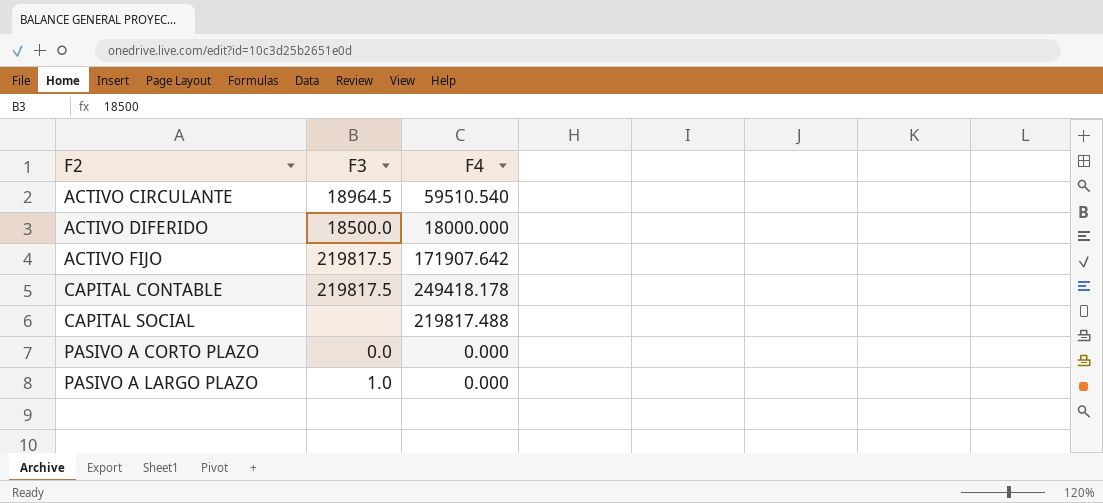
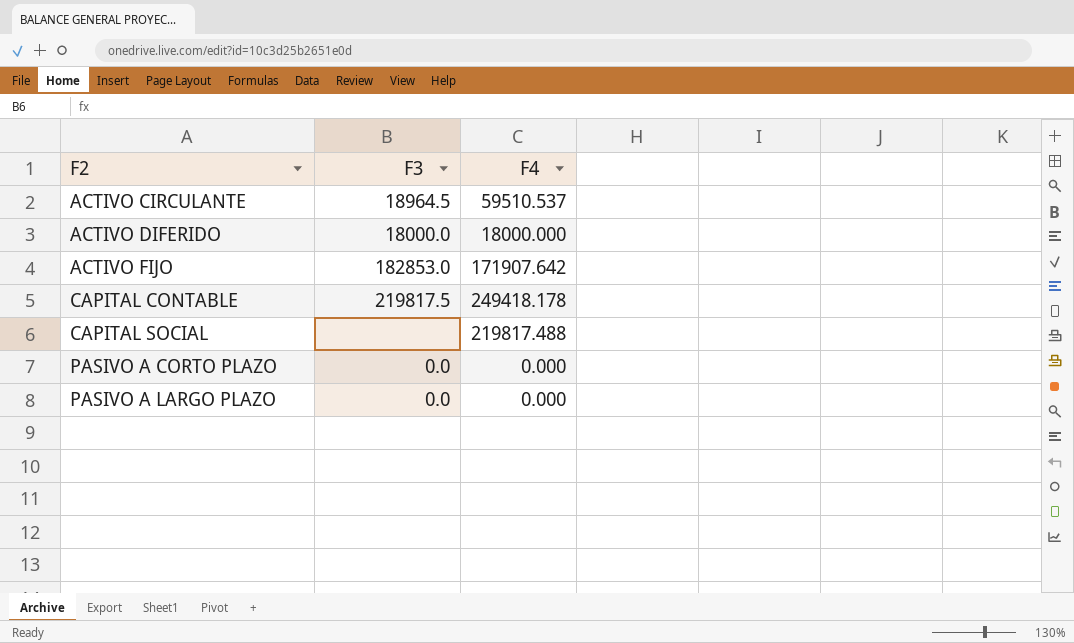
ACTIVO CIRCULANTE | F4: 59510.540 -> 59510.537
ACTIVO DIFERIDO | F3: 18500.0 -> 18000.0
ACTIVO FIJO | F3: 219817.5 -> 182853.0
PASIVO A LARGO PLAZO | F3: 1.0 -> 0.0

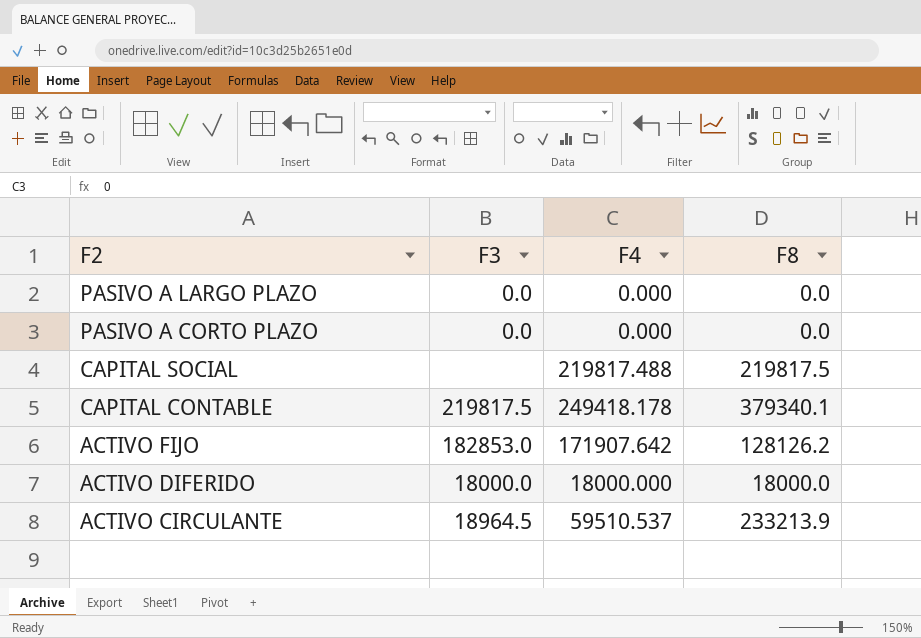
row order: F2 ascending -> F2 descending
column F8 | position: none -> 4

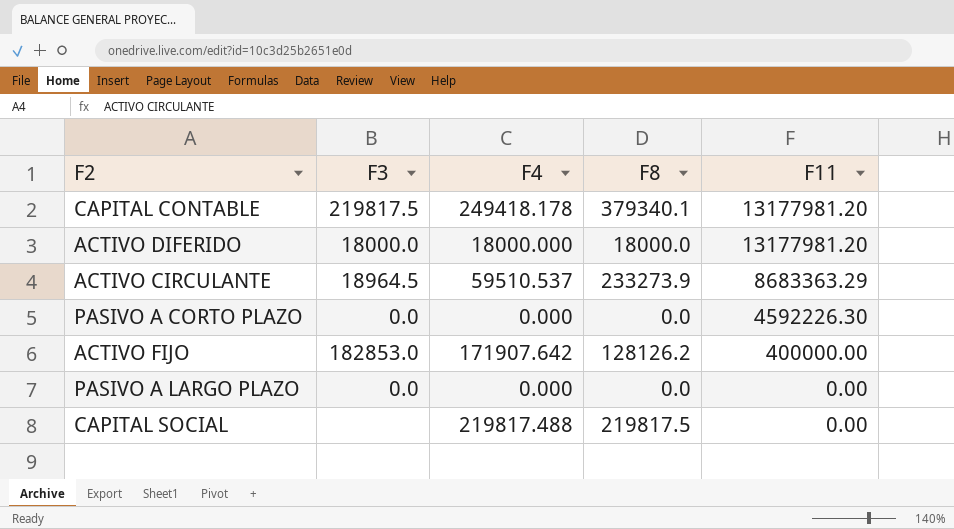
row order: F2 descending -> F11 descending
column F11 | position: none -> 5
ACTIVO CIRCULANTE | F8: 233213.9 -> 233273.9

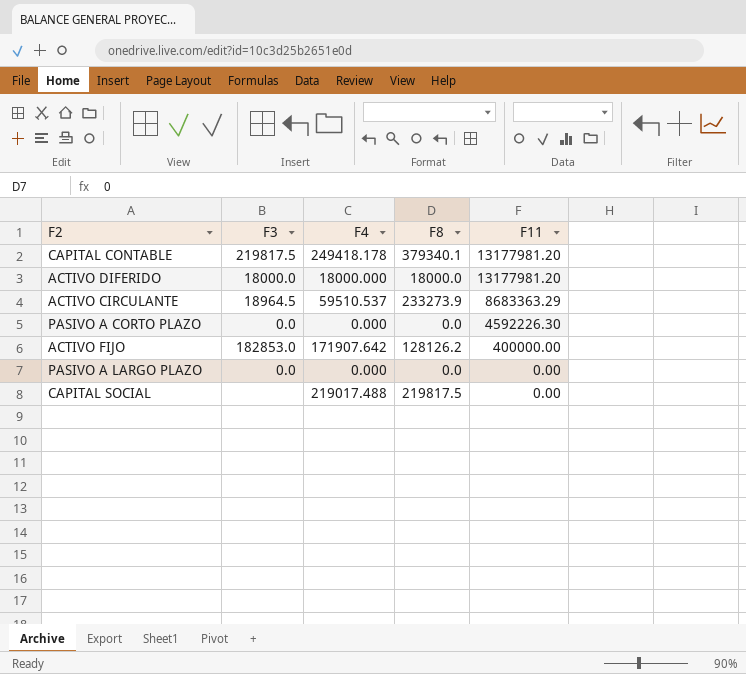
CAPITAL SOCIAL | F4: 219817.488 -> 219017.488

